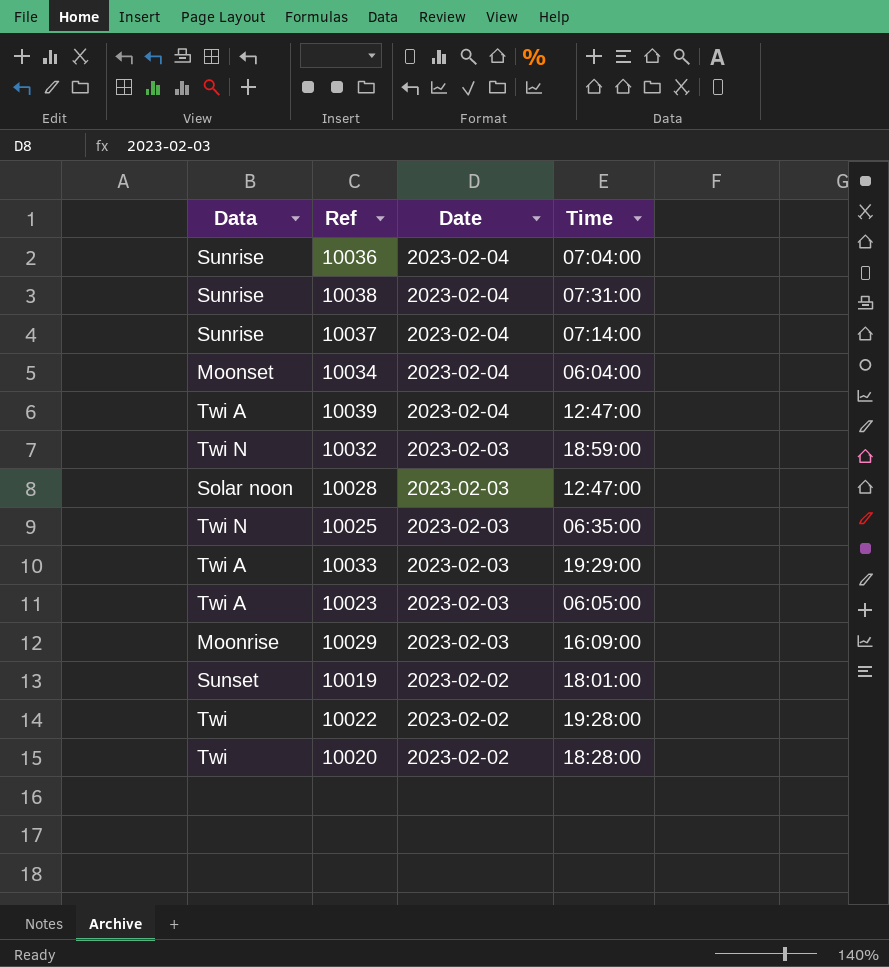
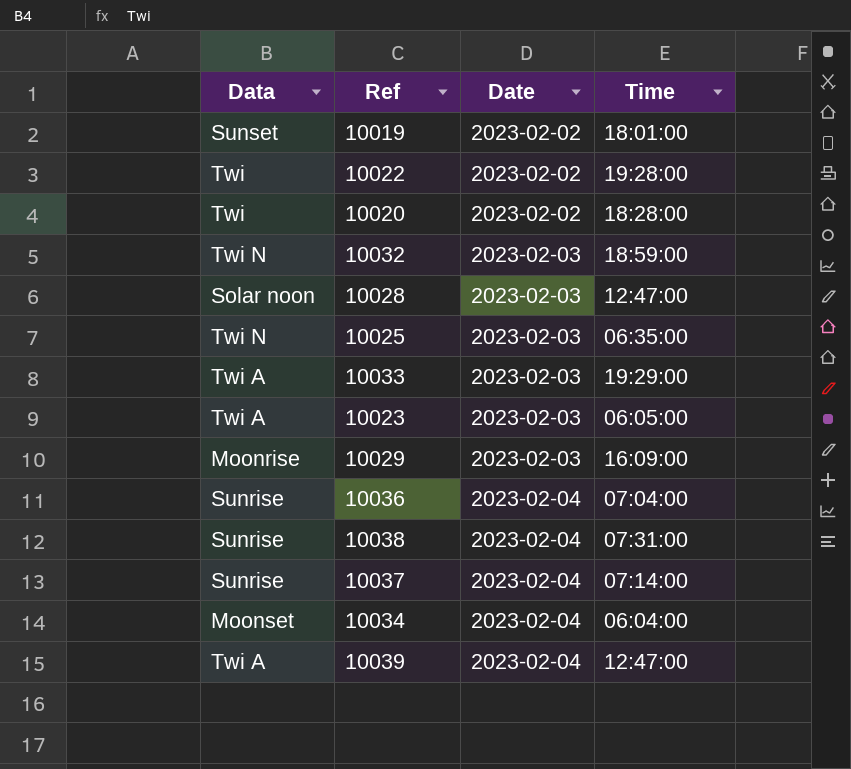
row order: Date descending -> Date ascending

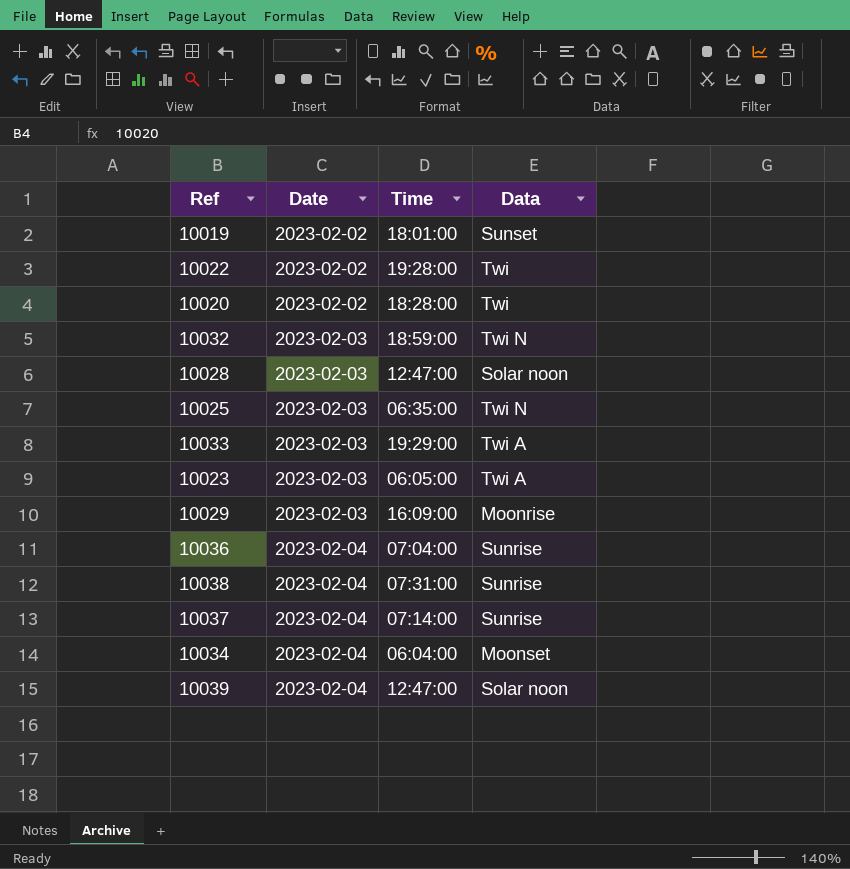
column Data | position: 1 -> 4
10039 | Data: Twi A -> Solar noon

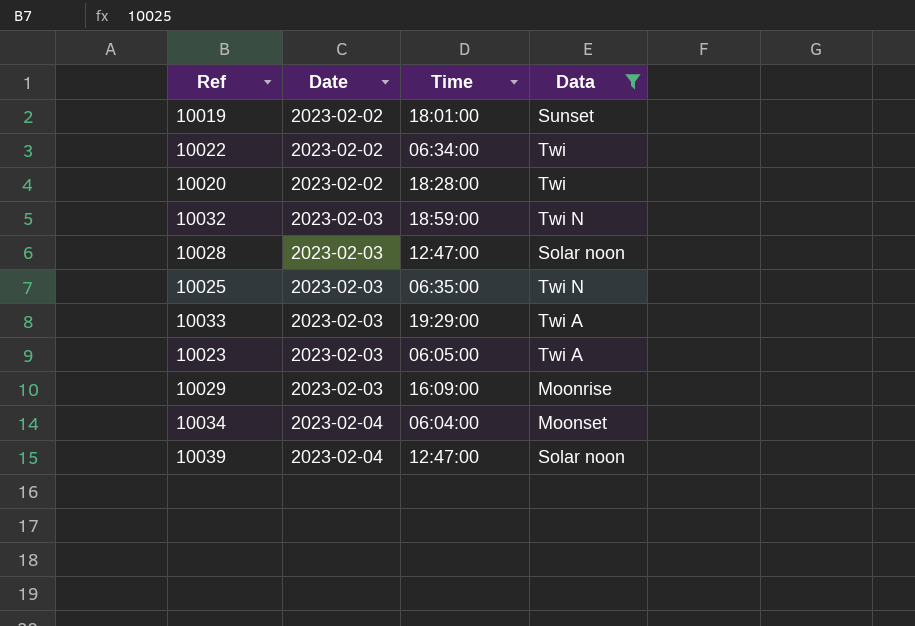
filter: none -> Data != Sunrise
10022 | Time: 19:28:00 -> 06:34:00

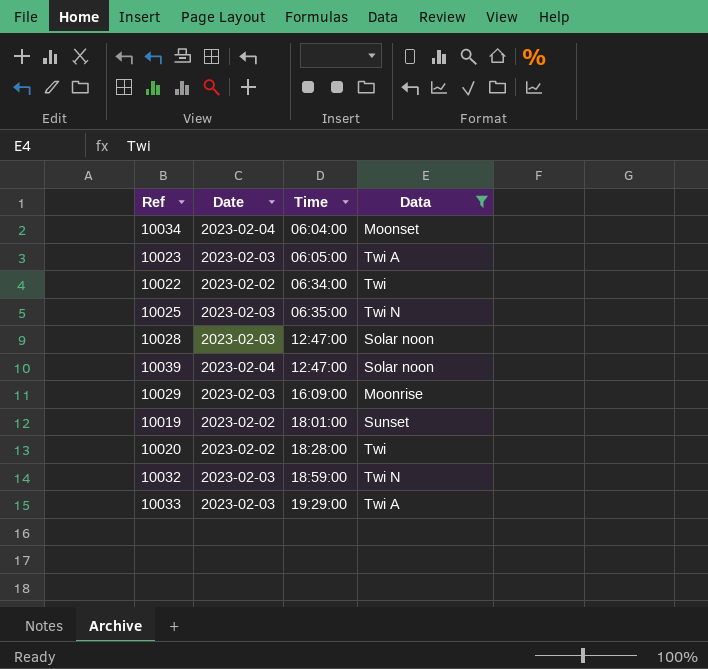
row order: Date ascending -> Time ascending

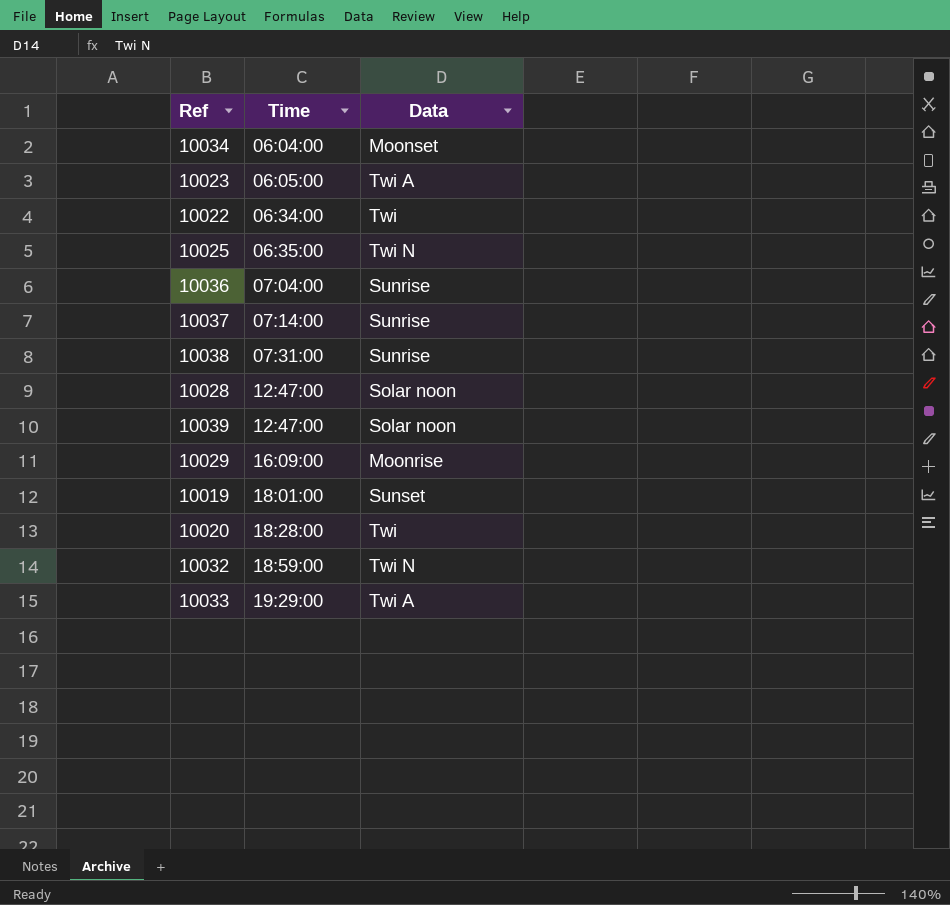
filter: Data != Sunrise -> none
column Date | position: 2 -> none

